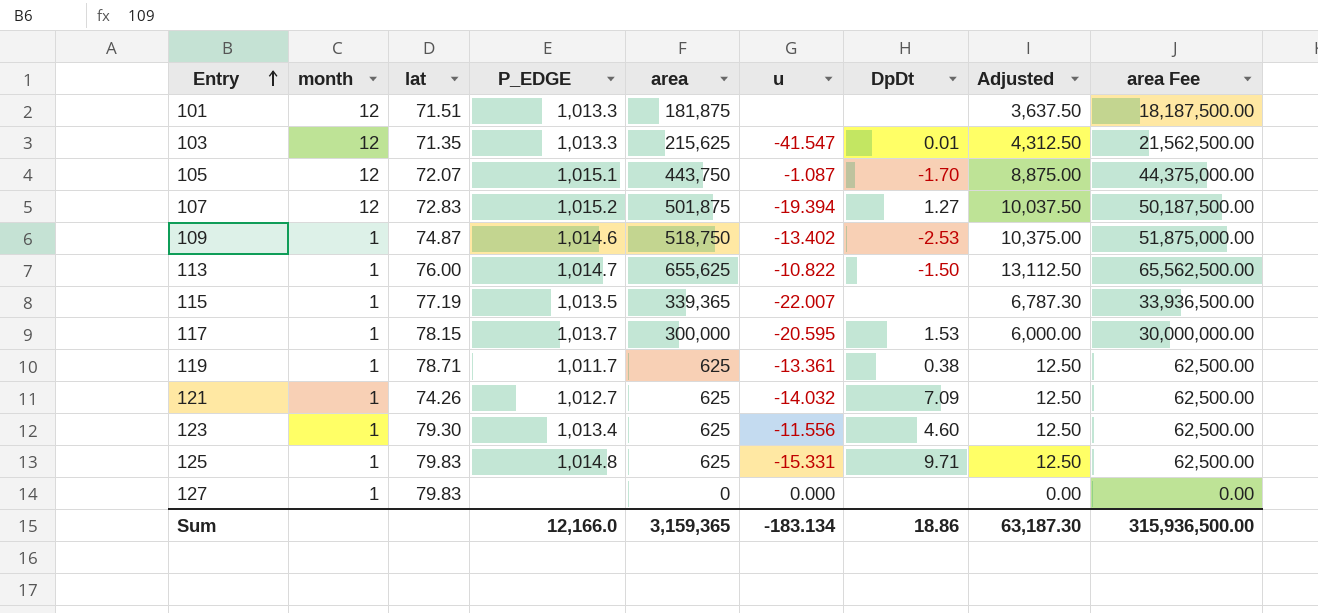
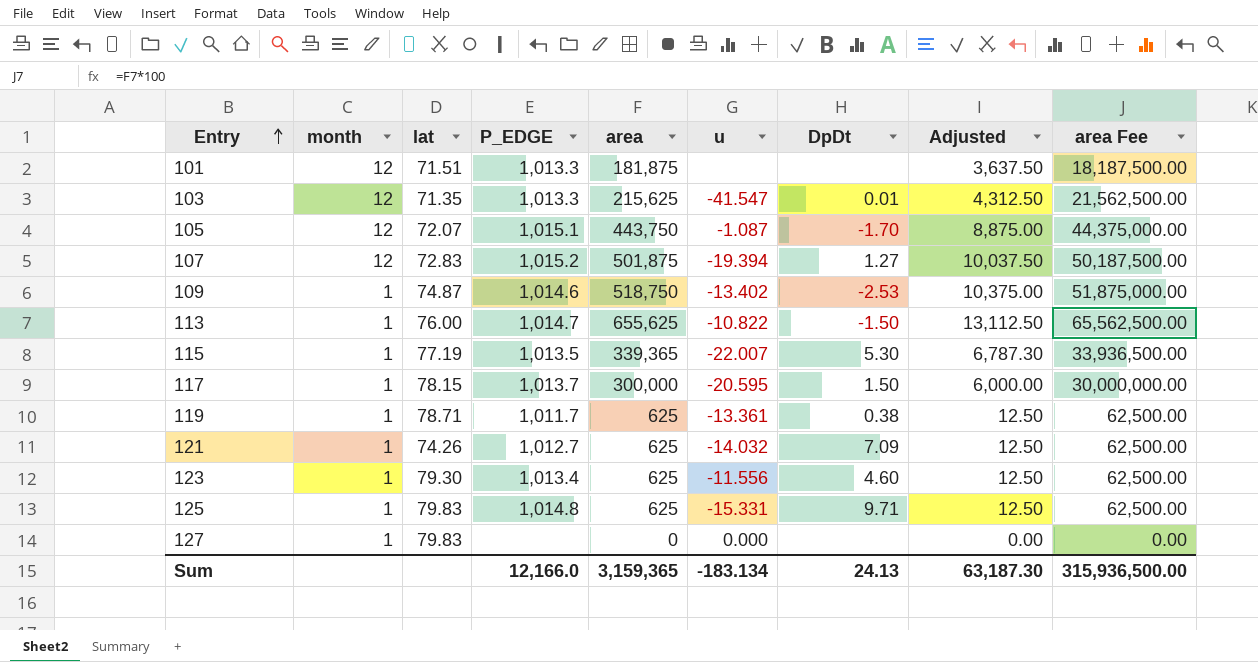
115 | DpDt: none -> 5.30
117 | DpDt: 1.53 -> 1.50
Sum | DpDt: 18.86 -> 24.13

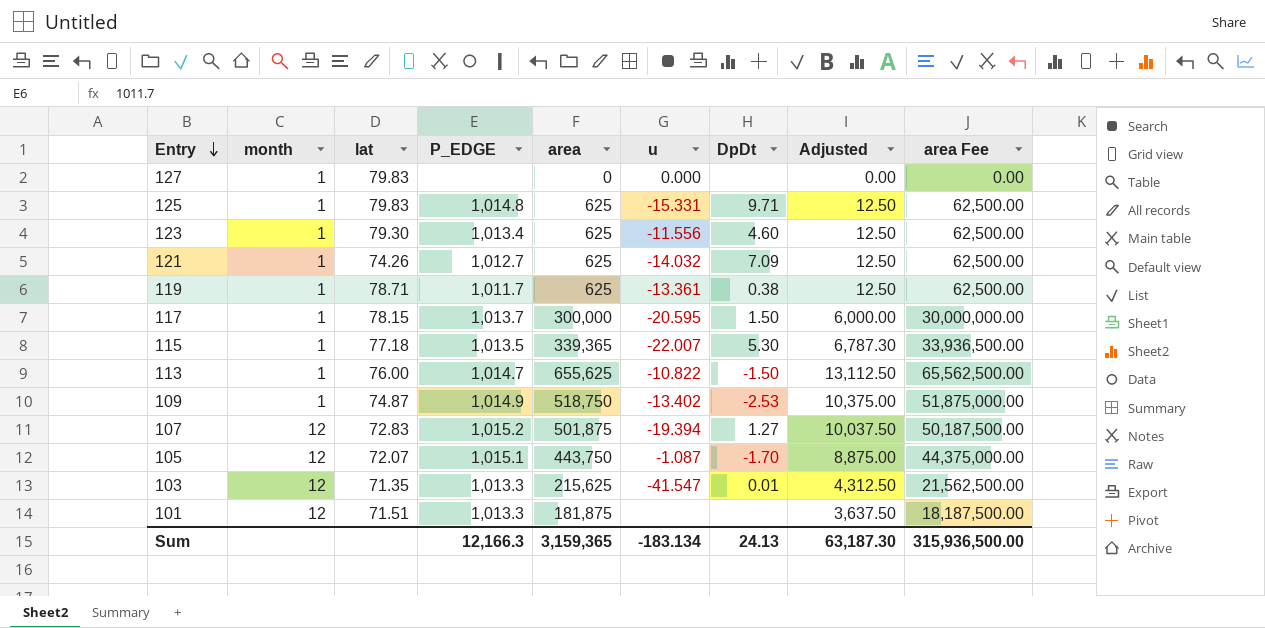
row order: Entry ascending -> Entry descending
115 | lat: 77.19 -> 77.18
109 | P_EDGE: 1,014.6 -> 1,014.9
Sum | P_EDGE: 12,166.0 -> 12,166.3

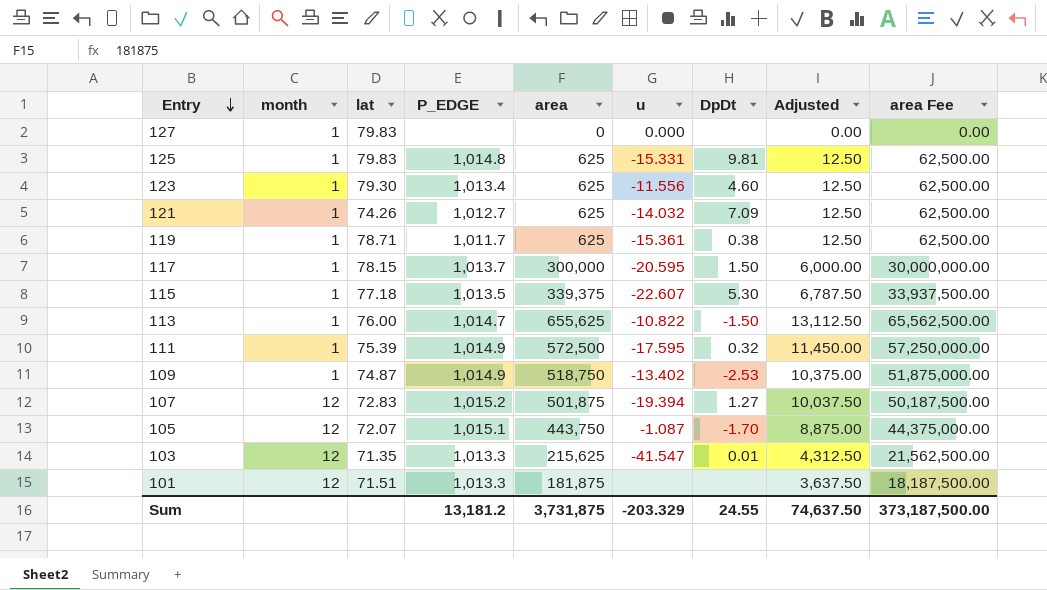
125 | DpDt: 9.71 -> 9.81
119 | u: -13.361 -> -15.361
115 | area: 339,365 -> 339,375
115 | u: -22.007 -> -22.607
115 | Adjusted: 6,787.30 -> 6,787.50
115 | area Fee: 33,936,500.00 -> 33,937,500.00
row 111: none -> 1 | 75.39 | 1,014.9 | 572,500 | -17.595 | 0.32 | 11,450.00 | 57,250,000.00
Sum | P_EDGE: 12,166.3 -> 13,181.2
Sum | area: 3,159,365 -> 3,731,875
Sum | u: -183.134 -> -203.329
Sum | DpDt: 24.13 -> 24.55
Sum | Adjusted: 63,187.30 -> 74,637.50
Sum | area Fee: 315,936,500.00 -> 373,187,500.00

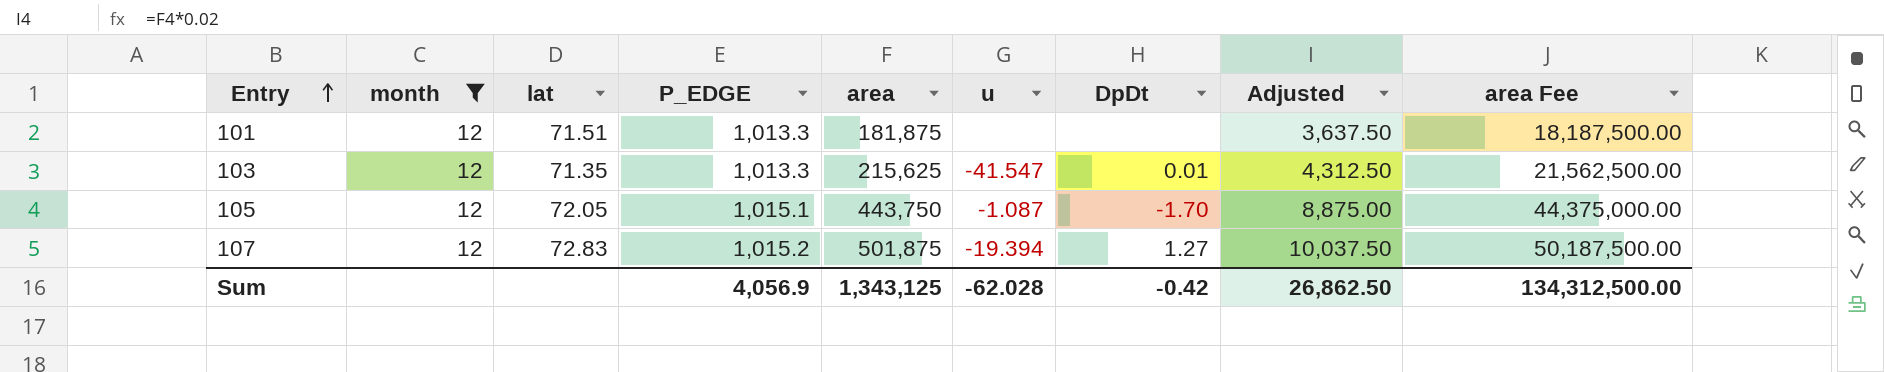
filter: none -> month = 12
row order: Entry descending -> Entry ascending
105 | lat: 72.07 -> 72.05
Sum | P_EDGE: 13,181.2 -> 4,056.9
Sum | area: 3,731,875 -> 1,343,125
Sum | u: -203.329 -> -62.028
Sum | DpDt: 24.55 -> -0.42
Sum | Adjusted: 74,637.50 -> 26,862.50
Sum | area Fee: 373,187,500.00 -> 134,312,500.00

